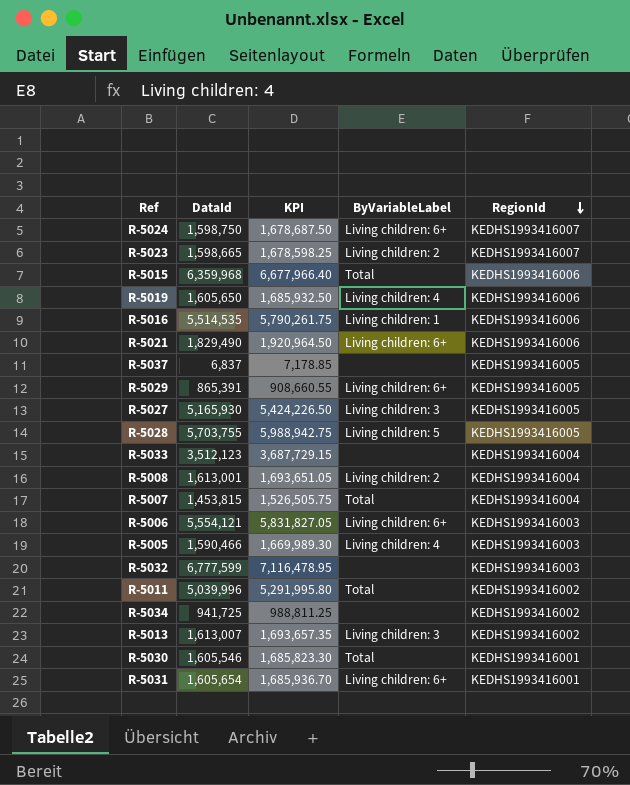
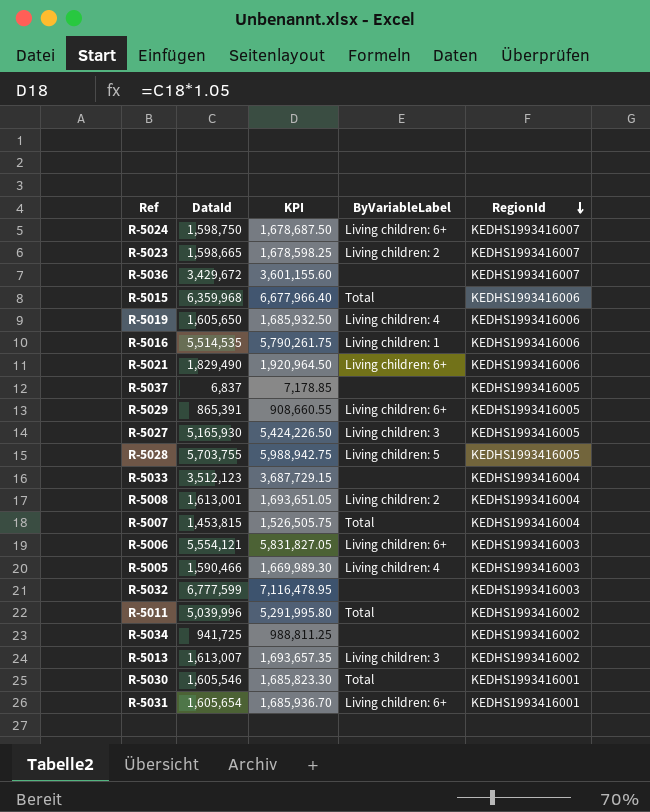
row R-5036: none -> 3,429,672 | 3,601,155.60 | none | KEDHS1993416007

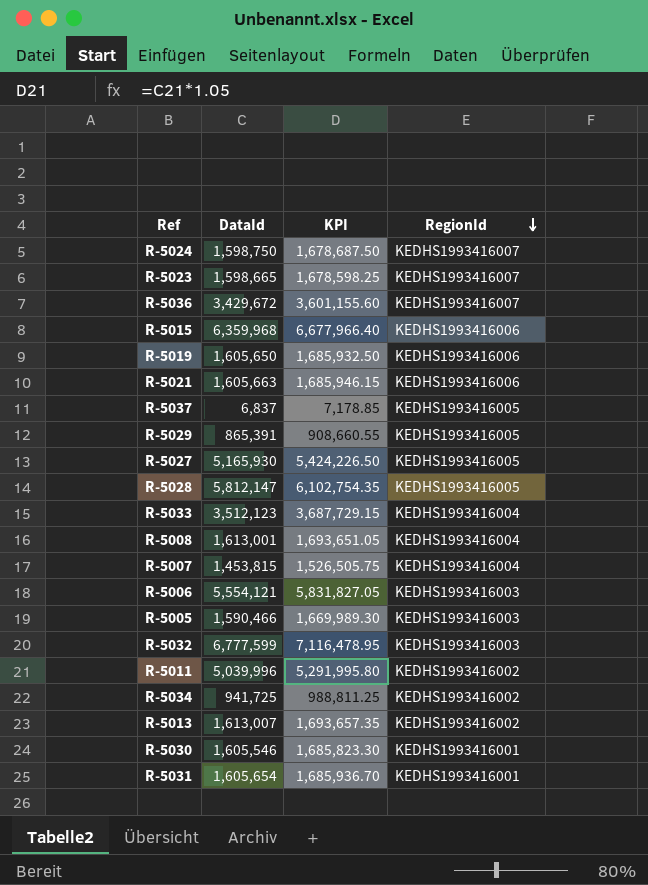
column ByVariableLabel | position: 4 -> none
row R-5016: 5,514,535 | 5,790,261.75 | Living children: 1 | KEDHS1993416006 -> none
R-5021 | DataId: 1,829,490 -> 1,605,663
R-5021 | KPI: 1,920,964.50 -> 1,685,946.15
R-5028 | DataId: 5,703,755 -> 5,812,147
R-5028 | KPI: 5,988,942.75 -> 6,102,754.35

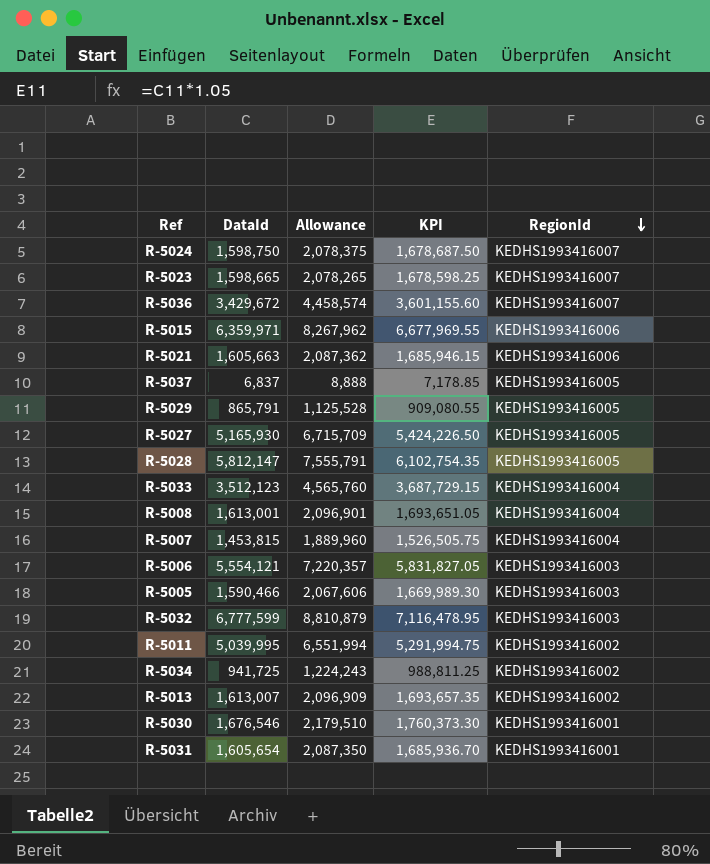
column Allowance | formula: none -> [DataId] * 1.3
row R-5019: 1,605,650 | 1,685,932.50 | KEDHS1993416006 -> none
R-5015 | DataId: 6,359,968 -> 6,359,971
R-5015 | KPI: 6,677,966.40 -> 6,677,969.55
R-5029 | DataId: 865,391 -> 865,791
R-5029 | KPI: 908,660.55 -> 909,080.55
R-5011 | DataId: 5,039,996 -> 5,039,995
R-5011 | KPI: 5,291,995.80 -> 5,291,994.75
R-5030 | DataId: 1,605,546 -> 1,676,546
R-5030 | KPI: 1,685,823.30 -> 1,760,373.30

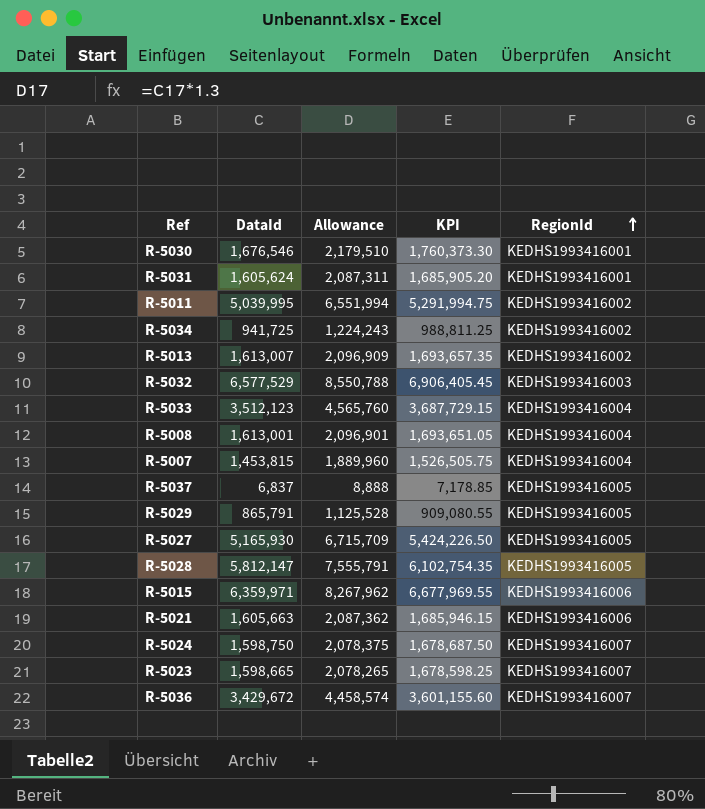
row order: RegionId descending -> RegionId ascending
row R-5006: 5,554,121 | 7,220,357 | 5,831,827.05 | KEDHS1993416003 -> none
row R-5005: 1,590,466 | 2,067,606 | 1,669,989.30 | KEDHS1993416003 -> none
R-5031 | DataId: 1,605,654 -> 1,605,624
R-5031 | Allowance: 2,087,350 -> 2,087,311
R-5031 | KPI: 1,685,936.70 -> 1,685,905.20
R-5032 | DataId: 6,777,599 -> 6,577,529
R-5032 | Allowance: 8,810,879 -> 8,550,788
R-5032 | KPI: 7,116,478.95 -> 6,906,405.45

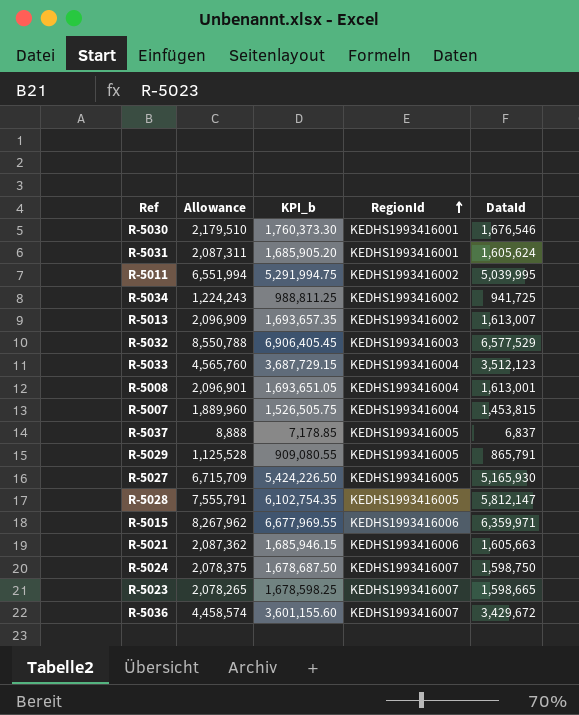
column name: KPI -> KPI_b
column DataId | position: 2 -> 5

